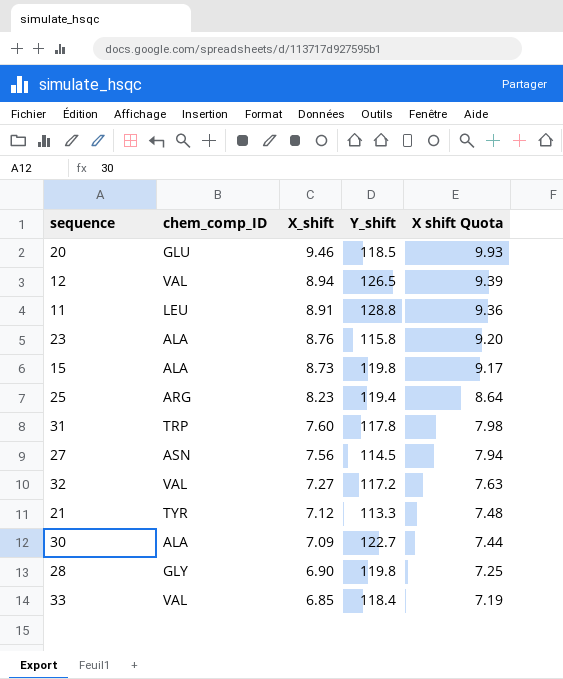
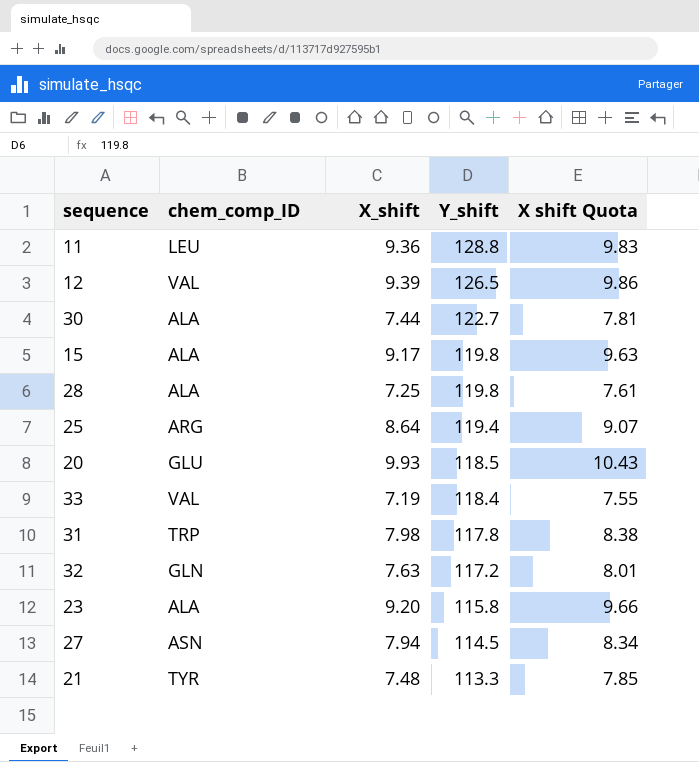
row order: X_shift descending -> Y_shift descending
11 | X_shift: 8.91 -> 9.36
11 | X shift Quota: 9.36 -> 9.83
12 | X_shift: 8.94 -> 9.39
12 | X shift Quota: 9.39 -> 9.86
30 | X_shift: 7.09 -> 7.44
30 | X shift Quota: 7.44 -> 7.81
15 | X_shift: 8.73 -> 9.17
15 | X shift Quota: 9.17 -> 9.63
28 | chem_comp_ID: GLY -> ALA
28 | X_shift: 6.90 -> 7.25
28 | X shift Quota: 7.25 -> 7.61
25 | X_shift: 8.23 -> 8.64
25 | X shift Quota: 8.64 -> 9.07
20 | X_shift: 9.46 -> 9.93
20 | X shift Quota: 9.93 -> 10.43
33 | X_shift: 6.85 -> 7.19
33 | X shift Quota: 7.19 -> 7.55
31 | X_shift: 7.60 -> 7.98
31 | X shift Quota: 7.98 -> 8.38
32 | chem_comp_ID: VAL -> GLN
32 | X_shift: 7.27 -> 7.63
32 | X shift Quota: 7.63 -> 8.01
23 | X_shift: 8.76 -> 9.20
23 | X shift Quota: 9.20 -> 9.66
27 | X_shift: 7.56 -> 7.94
27 | X shift Quota: 7.94 -> 8.34
21 | X_shift: 7.12 -> 7.48
21 | X shift Quota: 7.48 -> 7.85

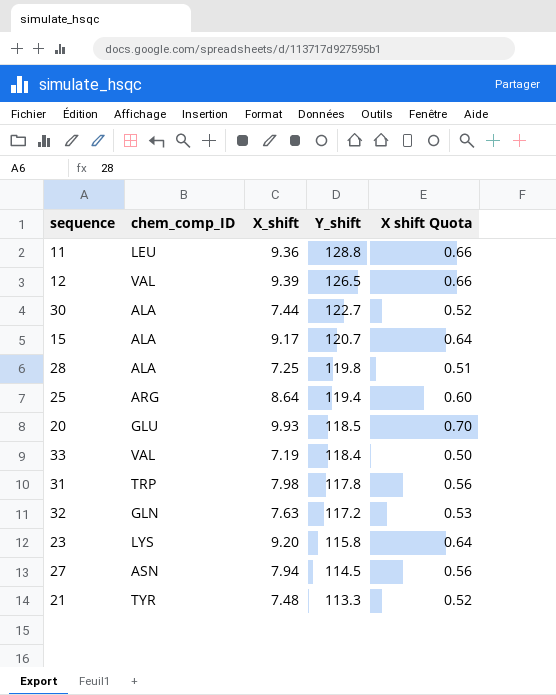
column X shift Quota | formula: [X_shift] * 1.05 -> [X_shift] * 0.07
15 | Y_shift: 119.8 -> 120.7
23 | chem_comp_ID: ALA -> LYS

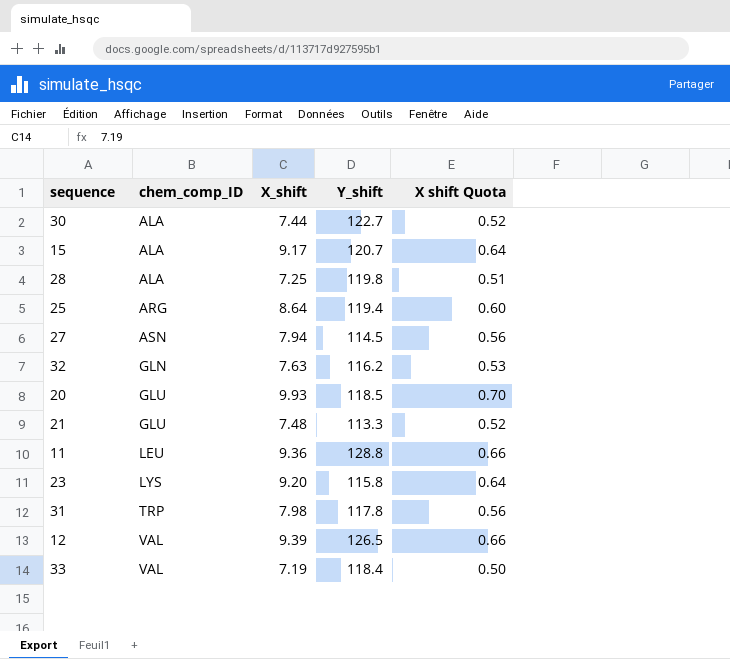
row order: Y_shift descending -> chem_comp_ID ascending
32 | Y_shift: 117.2 -> 116.2
21 | chem_comp_ID: TYR -> GLU

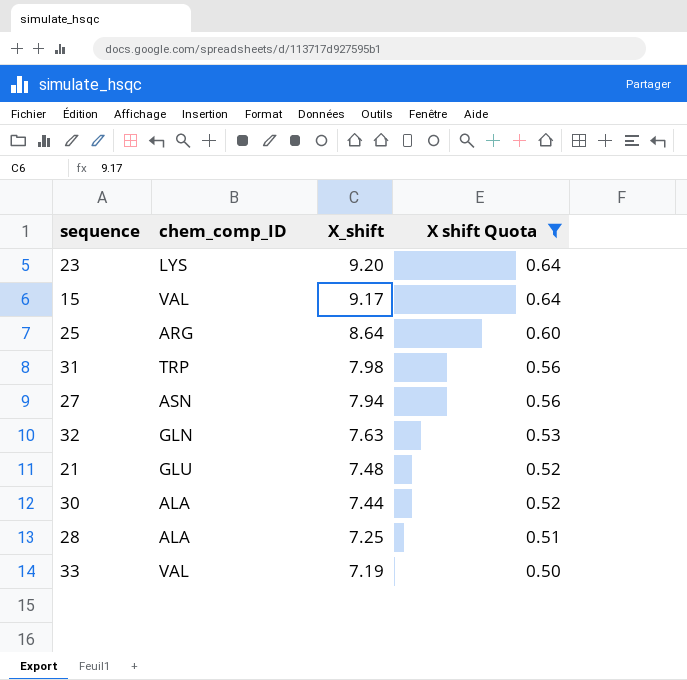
filter: none -> X shift Quota <= 0.64
row order: chem_comp_ID ascending -> X_shift descending
column Y_shift | position: 4 -> none
15 | chem_comp_ID: ALA -> VAL

